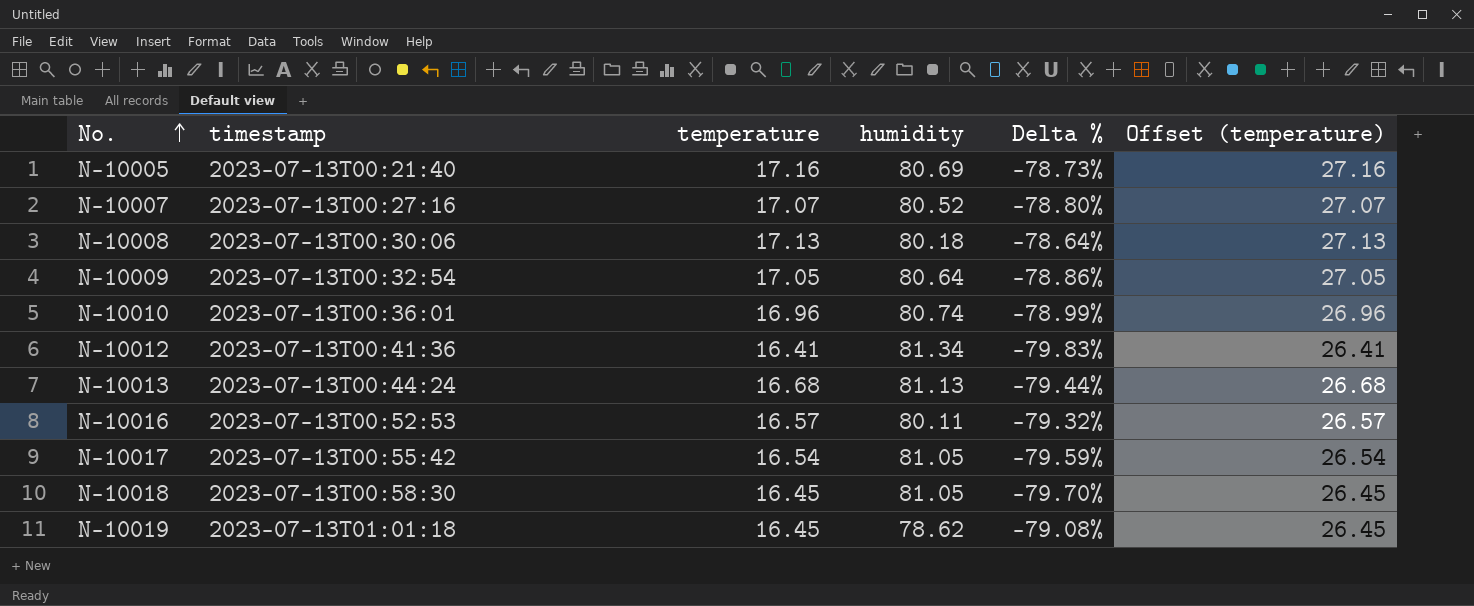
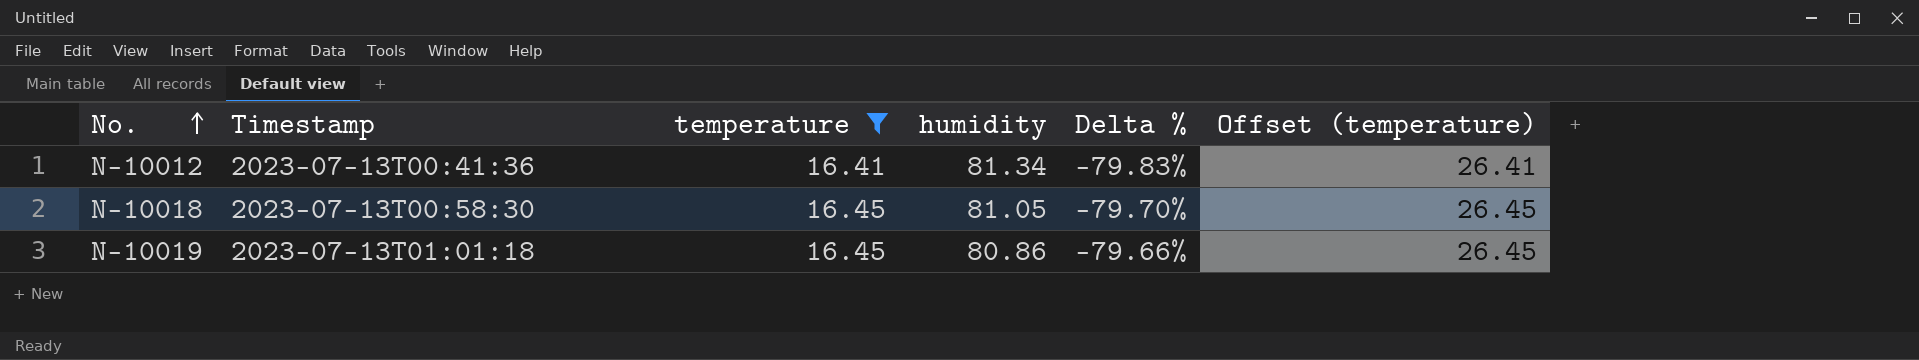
filter: none -> temperature <= 16.45
column name: timestamp -> Timestamp
N-10019 | humidity: 78.62 -> 80.86
N-10019 | Delta %: -79.08% -> -79.66%

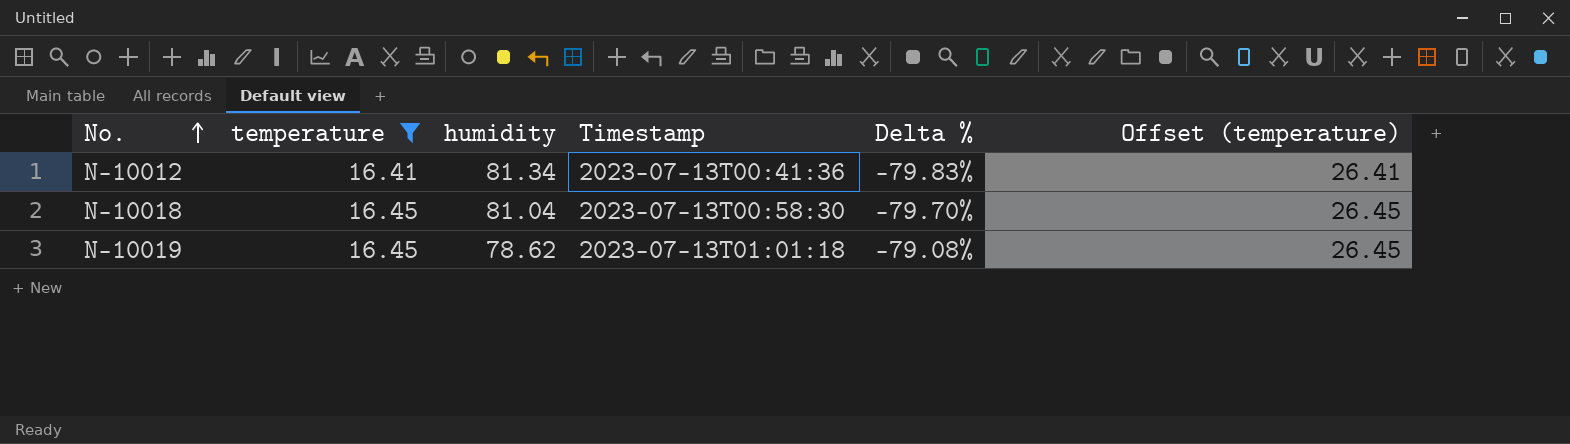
column Timestamp | position: 2 -> 4
N-10018 | humidity: 81.05 -> 81.04
N-10019 | humidity: 80.86 -> 78.62
N-10019 | Delta %: -79.66% -> -79.08%

